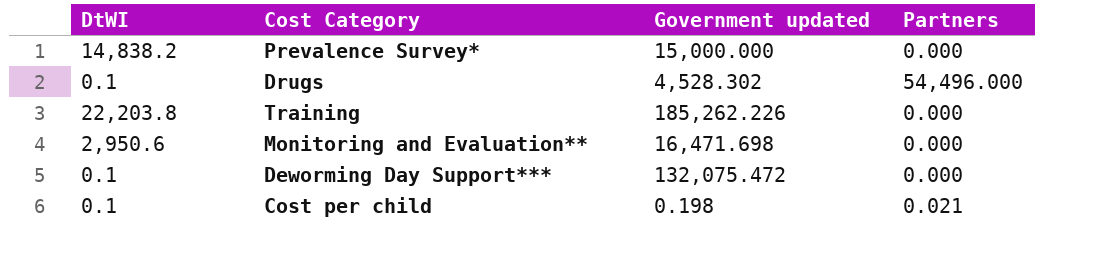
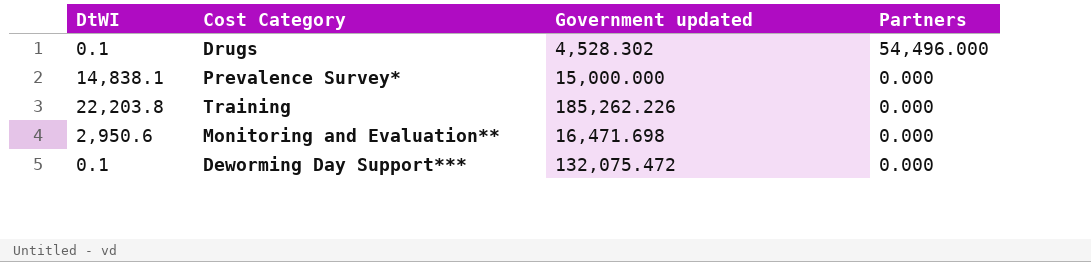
row order: none -> Partners descending
row Cost per child: 0.1 | 0.198 | 0.021 -> none
Prevalence Survey* | DtWI: 14,838.2 -> 14,838.1

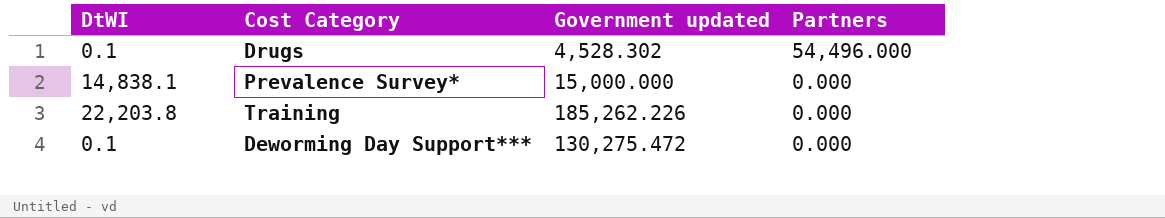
row Monitoring and Evaluation**: 2,950.6 | 16,471.698 | 0.000 -> none
Deworming Day Support*** | Government updated: 132,075.472 -> 130,275.472

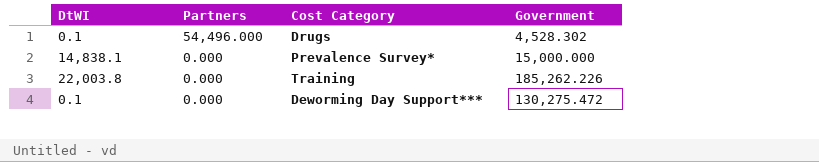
column Partners | position: 4 -> 2
column name: Government updated -> Government
Training | DtWI: 22,203.8 -> 22,003.8

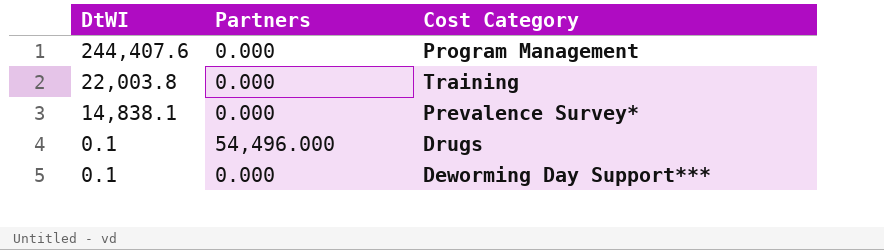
row order: Partners descending -> DtWI descending
column Government | position: 4 -> none
row Program Management: none -> 244,407.6 | 0.000

